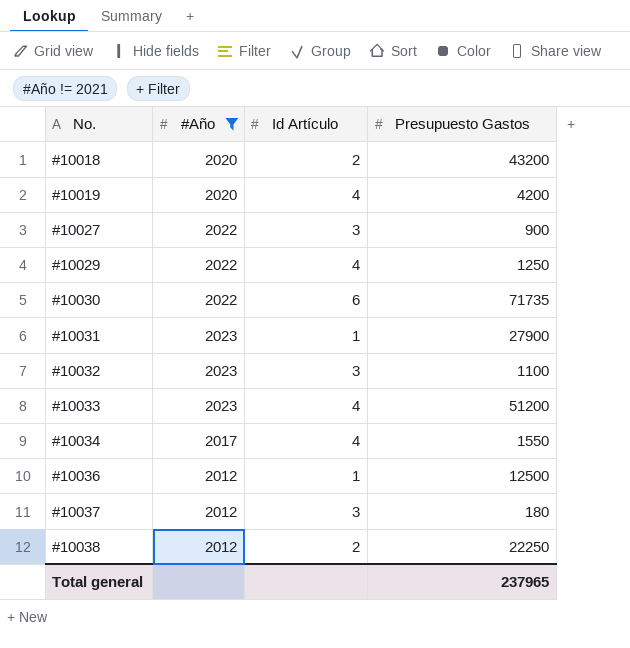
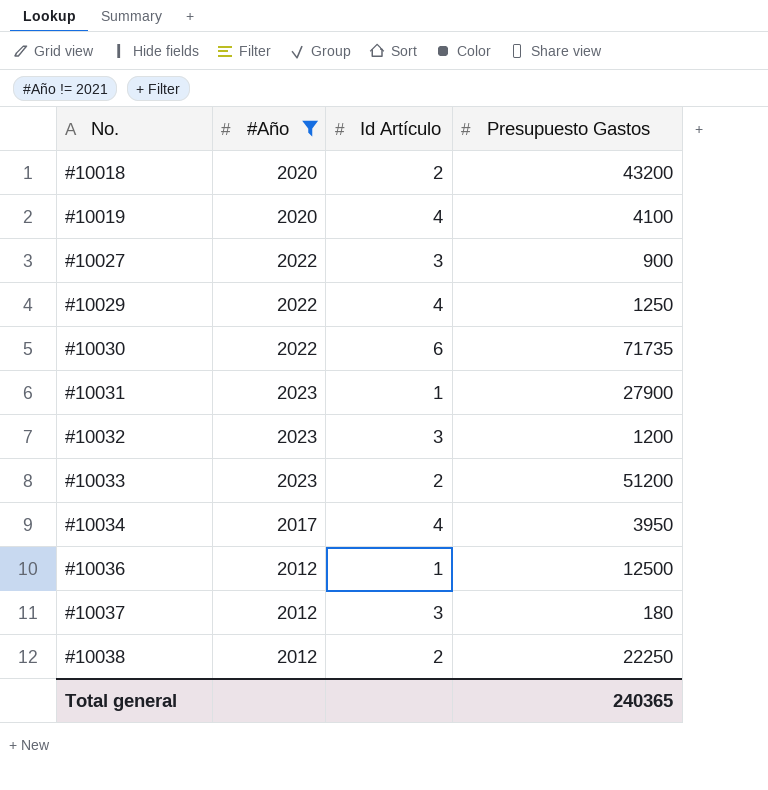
#10019 | Presupuesto Gastos: 4200 -> 4100
#10032 | Presupuesto Gastos: 1100 -> 1200
#10033 | Id Artículo: 4 -> 2
#10034 | Presupuesto Gastos: 1550 -> 3950
Total general | Presupuesto Gastos: 237965 -> 240365

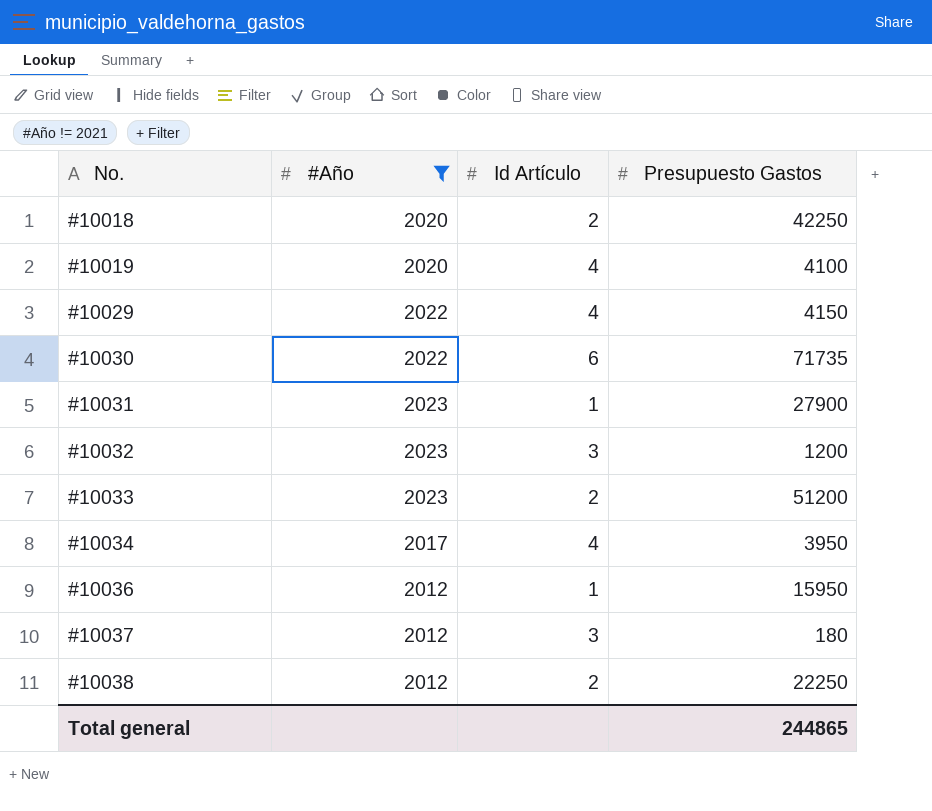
row #10027: 2022 | 3 | 900 -> none
#10018 | Presupuesto Gastos: 43200 -> 42250
#10029 | Presupuesto Gastos: 1250 -> 4150
#10036 | Presupuesto Gastos: 12500 -> 15950
Total general | Presupuesto Gastos: 240365 -> 244865

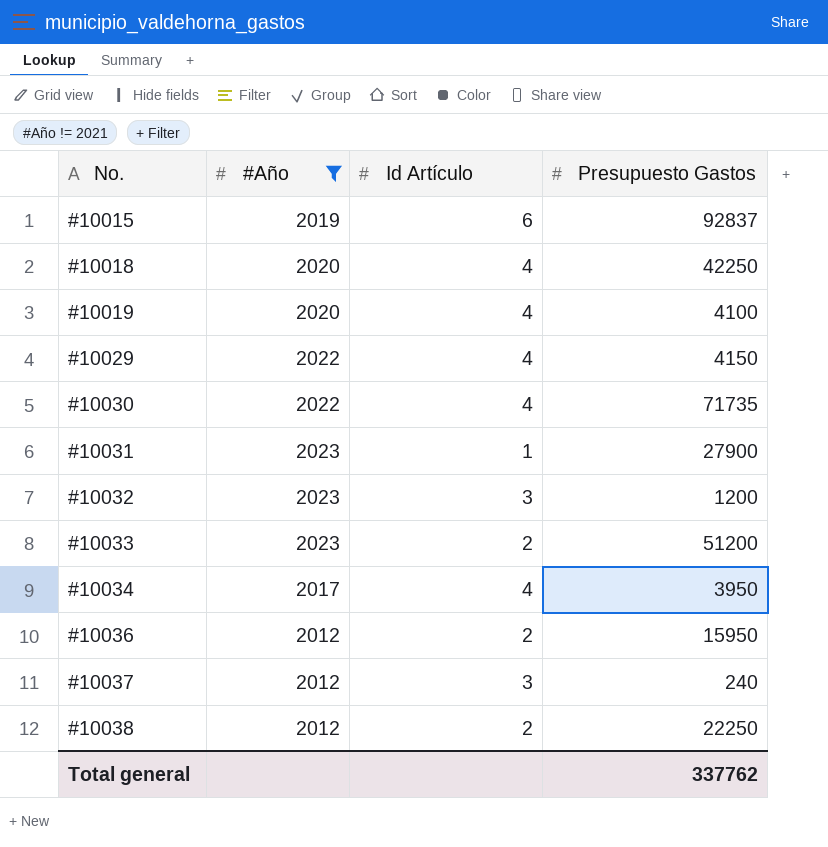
row #10015: none -> 2019 | 6 | 92837
#10018 | Id Artículo: 2 -> 4
#10030 | Id Artículo: 6 -> 4
#10036 | Id Artículo: 1 -> 2
#10037 | Presupuesto Gastos: 180 -> 240
Total general | Presupuesto Gastos: 244865 -> 337762

